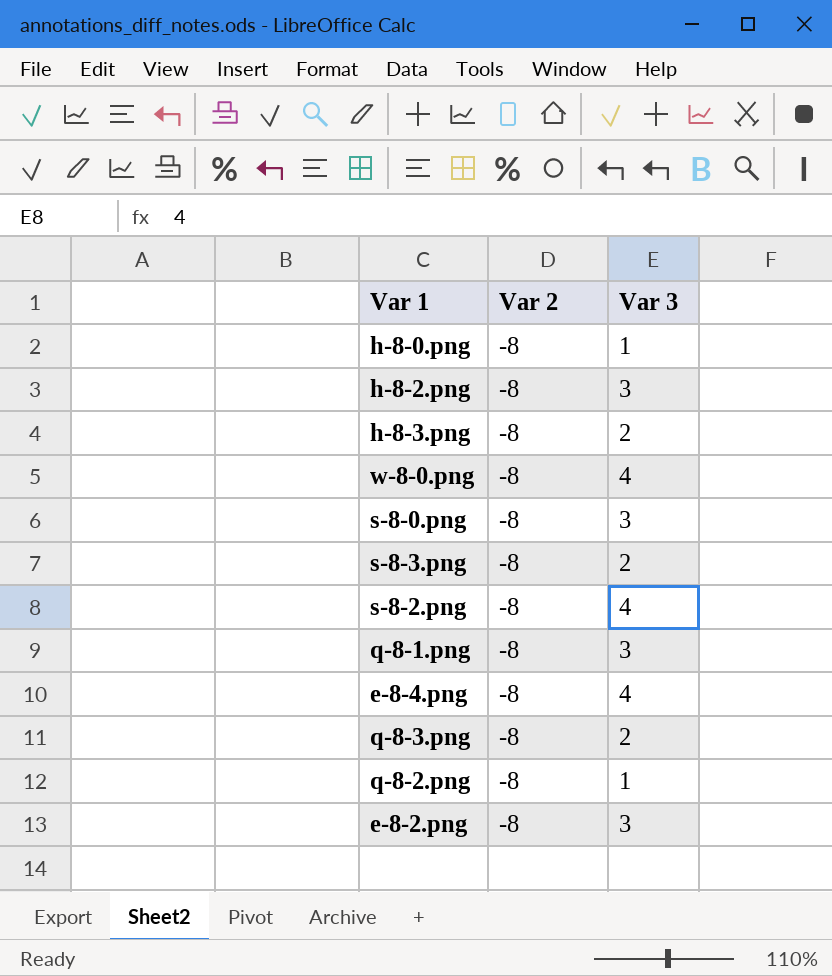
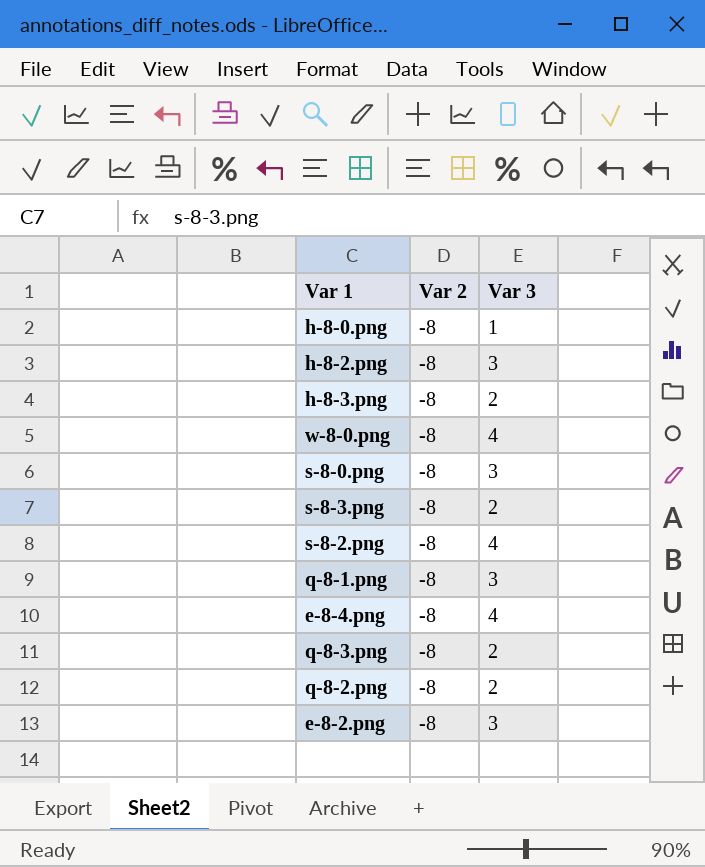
q-8-2.png | Var 3: 1 -> 2

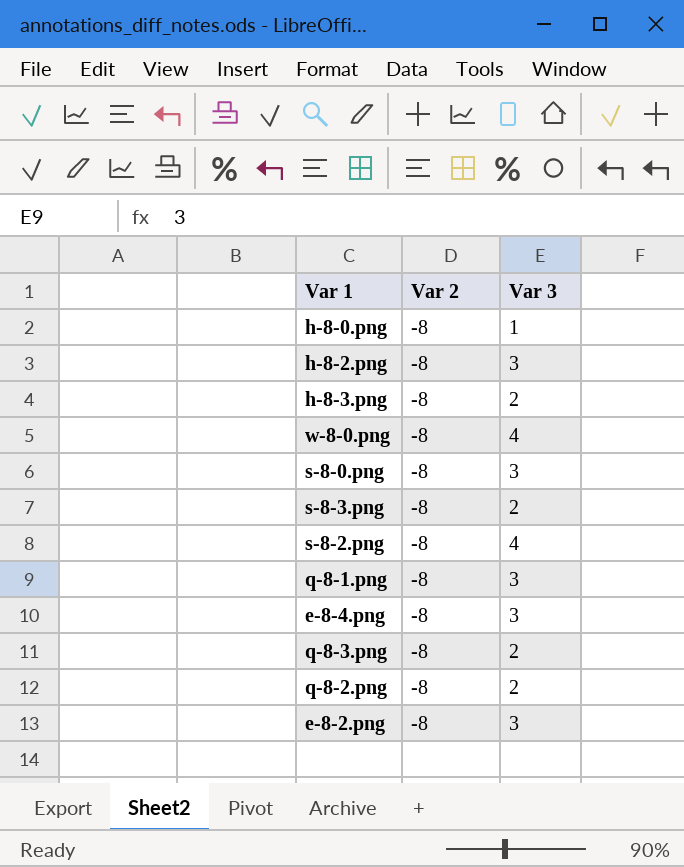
e-8-4.png | Var 3: 4 -> 3

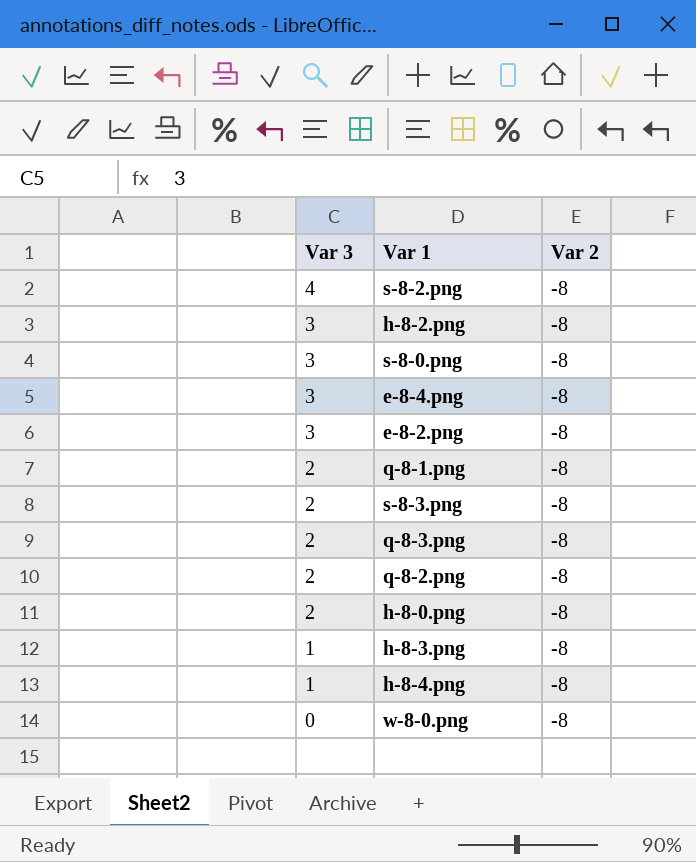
row order: none -> Var 3 descending
column Var 3 | position: 3 -> 1
q-8-1.png | Var 3: 3 -> 2
h-8-0.png | Var 3: 1 -> 2
h-8-3.png | Var 3: 2 -> 1
row h-8-4.png: none -> 1 | -8
w-8-0.png | Var 3: 4 -> 0

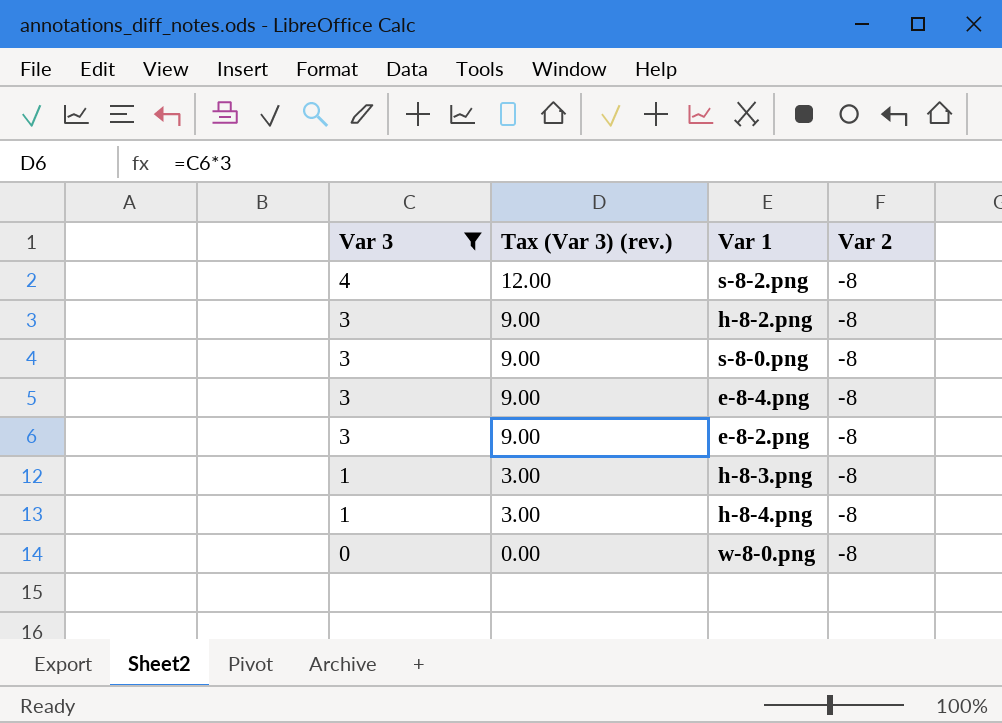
filter: none -> Var 3 != 2
column Tax (Var 3) (rev.) | formula: none -> [Var 3] * 3

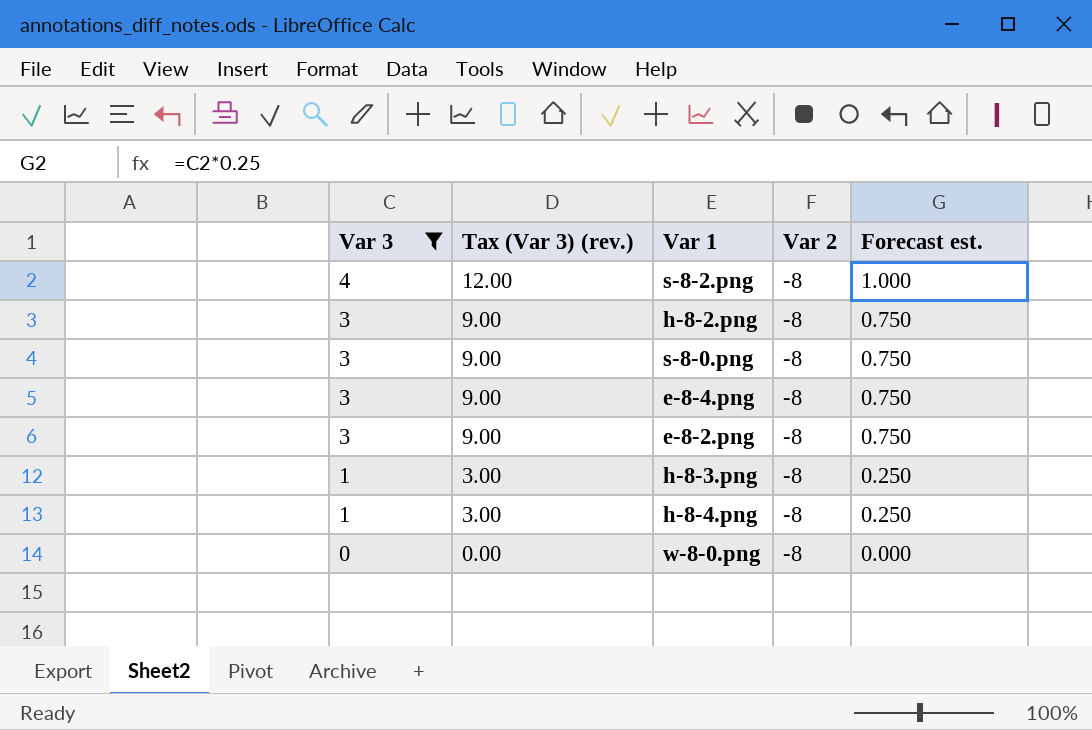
column Forecast est. | formula: none -> [Var 3] * 0.25

